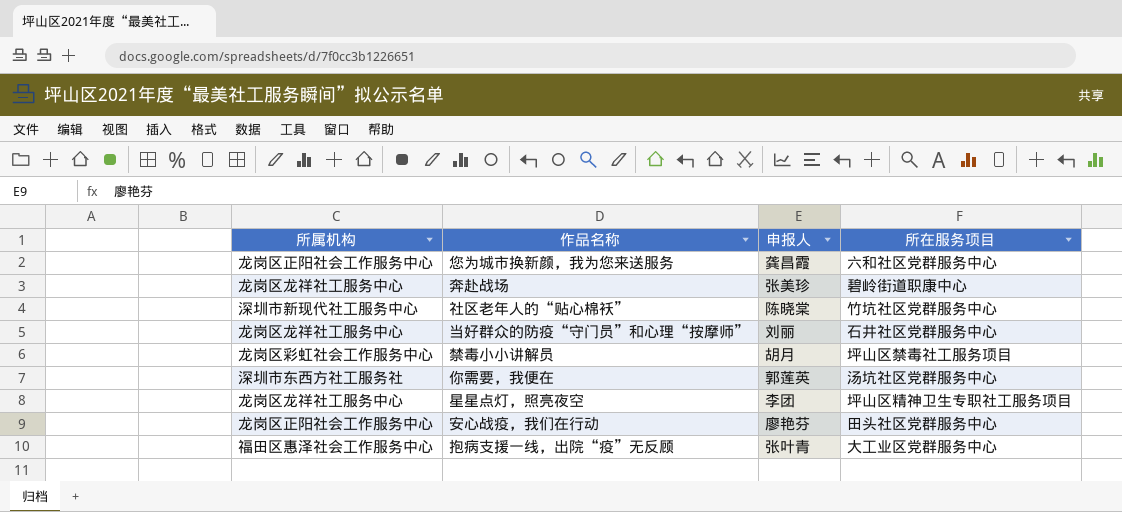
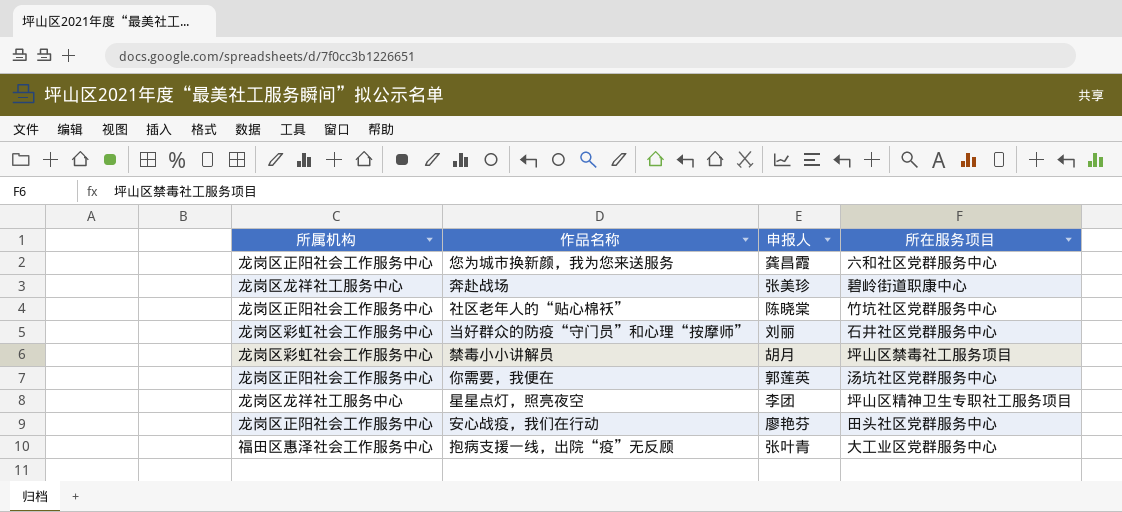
社区老年人的“贴心棉袄” | 所属机构: 深圳市新现代社工服务中心 -> 龙岗区正阳社会工作服务中心
当好群众的防疫“守门员”和心理“按摩师” | 所属机构: 龙岗区龙祥社工服务中心 -> 龙岗区彩虹社会工作服务中心
你需要，我便在 | 所属机构: 深圳市东西方社工服务社 -> 龙岗区正阳社会工作服务中心

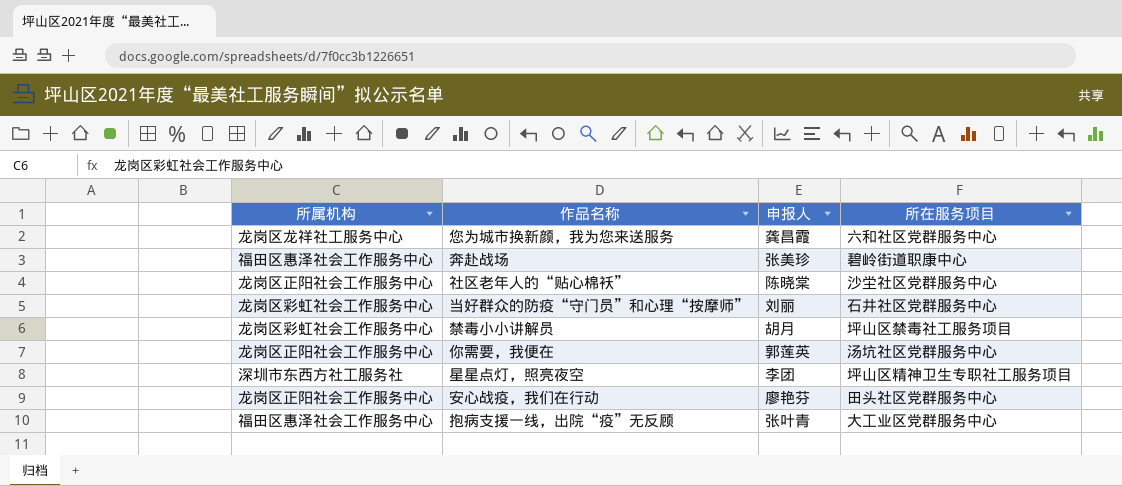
您为城市换新颜，我为您来送服务 | 所属机构: 龙岗区正阳社会工作服务中心 -> 龙岗区龙祥社工服务中心
奔赴战场 | 所属机构: 龙岗区龙祥社工服务中心 -> 福田区惠泽社会工作服务中心
社区老年人的“贴心棉袄” | 所在服务项目: 竹坑社区党群服务中心 -> 沙坣社区党群服务中心
星星点灯，照亮夜空 | 所属机构: 龙岗区龙祥社工服务中心 -> 深圳市东西方社工服务社

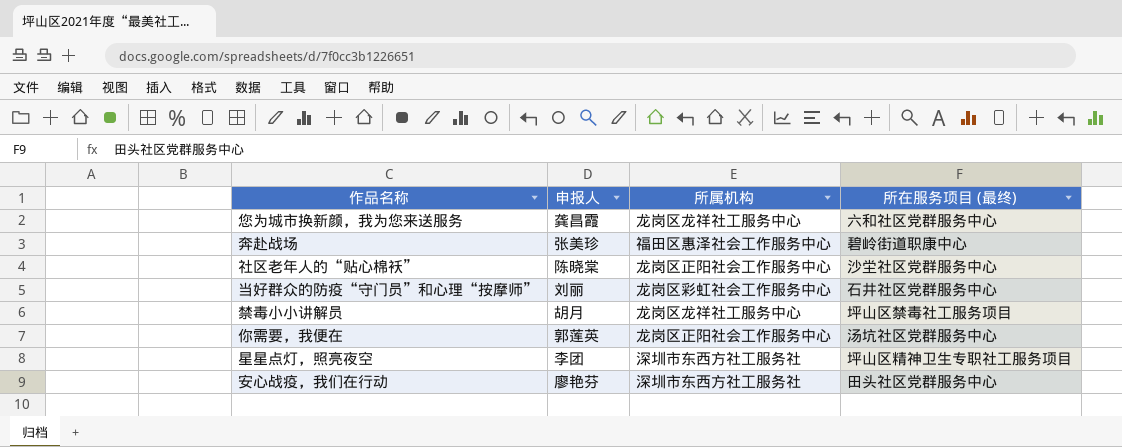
column 所属机构 | position: 1 -> 3
column name: 所在服务项目 -> 所在服务项目 (最终)
row 抱病支援一线，出院“疫”无反顾: 福田区惠泽社会工作服务中心 | 张叶青 | 大工业区党群服务中心 -> none
禁毒小小讲解员 | 所属机构: 龙岗区彩虹社会工作服务中心 -> 龙岗区龙祥社工服务中心
安心战疫，我们在行动 | 所属机构: 龙岗区正阳社会工作服务中心 -> 深圳市东西方社工服务社

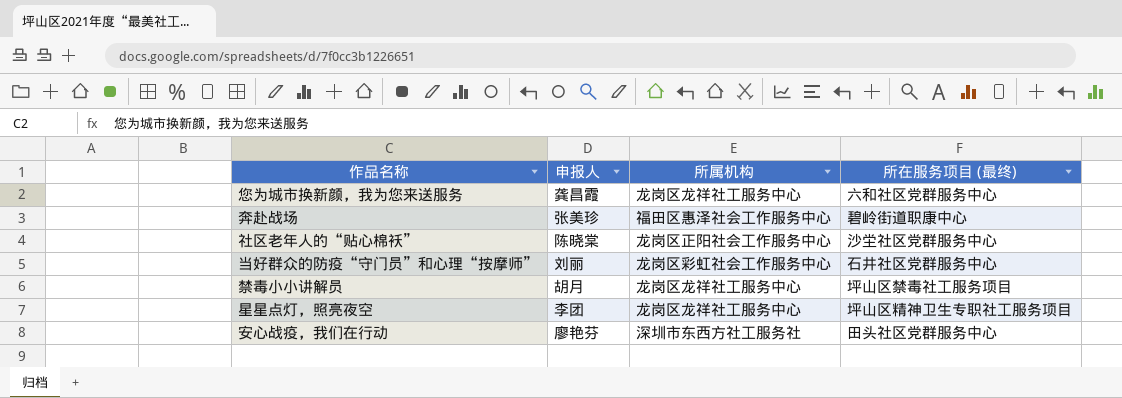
row 你需要，我便在: 郭莲英 | 龙岗区正阳社会工作服务中心 | 汤坑社区党群服务中心 -> none
星星点灯，照亮夜空 | 所属机构: 深圳市东西方社工服务社 -> 龙岗区龙祥社工服务中心

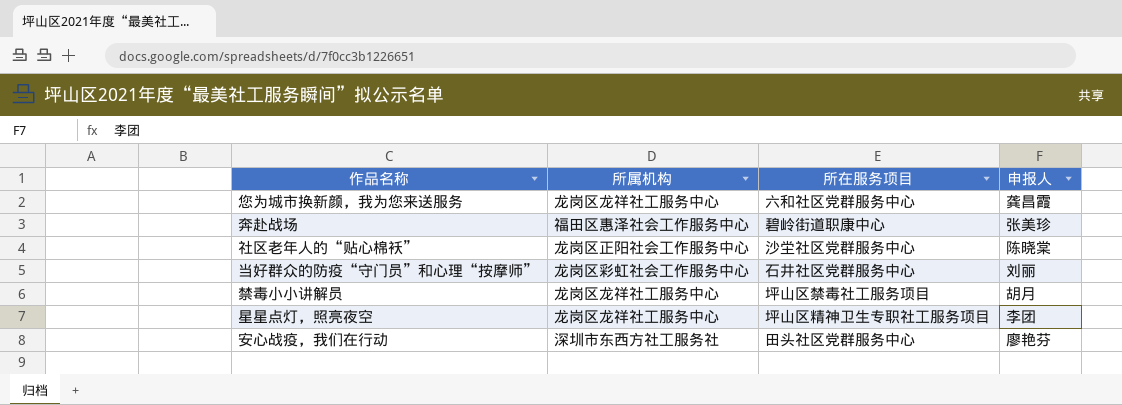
column name: 所在服务项目 (最终) -> 所在服务项目
column 申报人 | position: 2 -> 4

